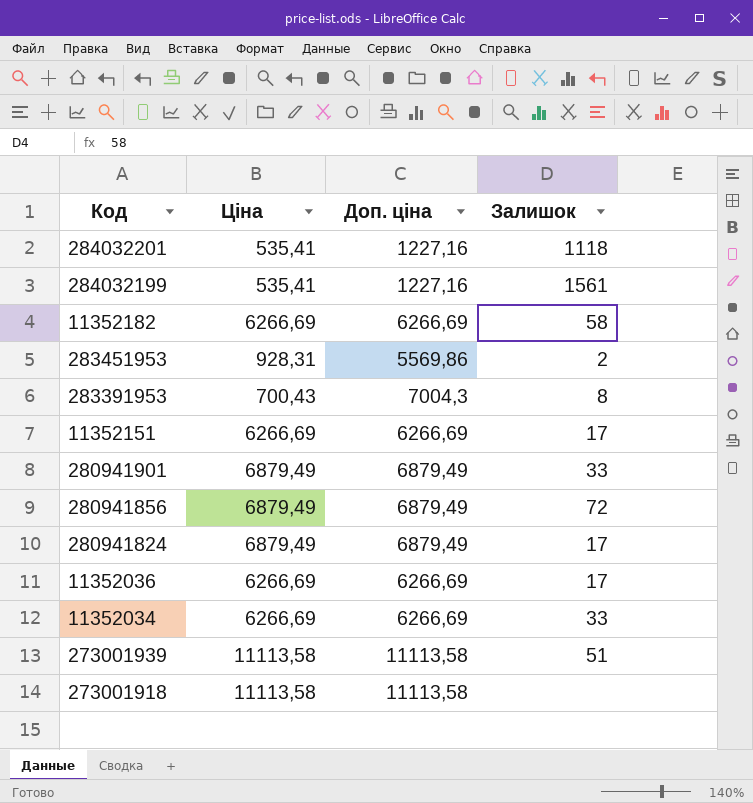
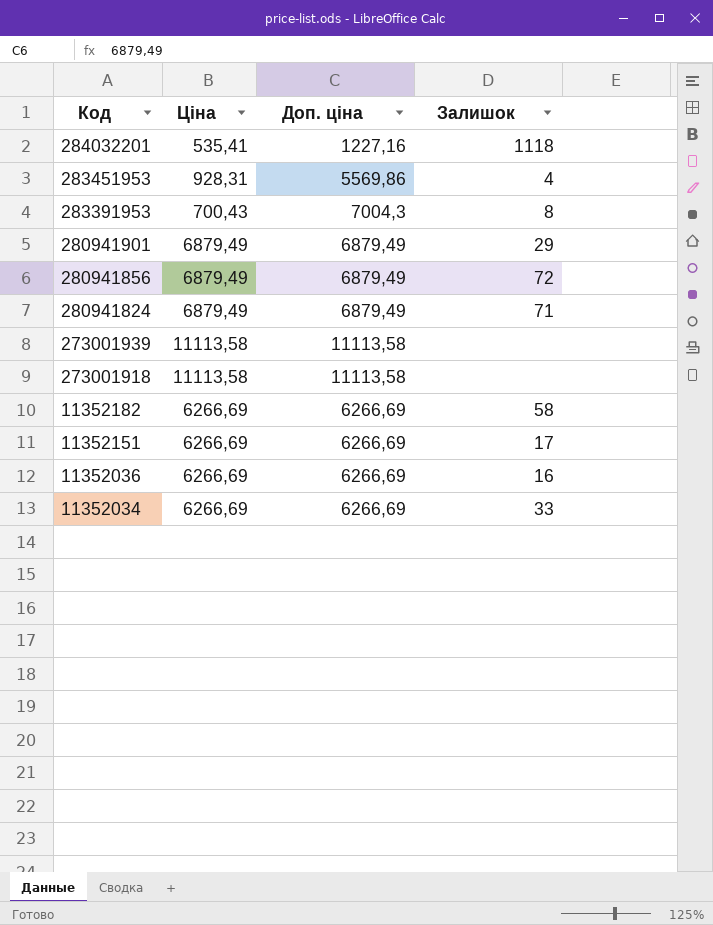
row order: none -> Код descending
row 284032199: 535,41 | 1227,16 | 1561 -> none
283451953 | Залишок: 2 -> 4
280941901 | Залишок: 33 -> 29
280941824 | Залишок: 17 -> 71
273001939 | Залишок: 51 -> none
11352036 | Залишок: 17 -> 16

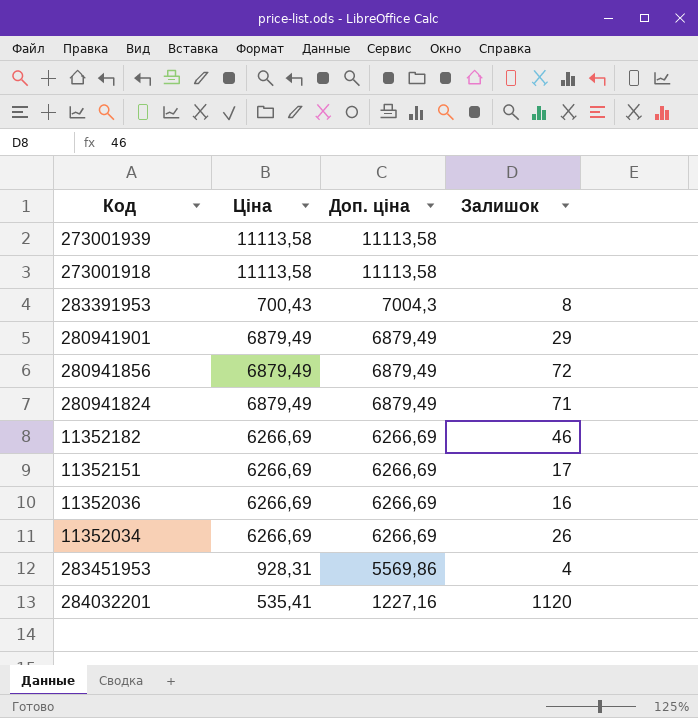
row order: Код descending -> Доп. ціна descending
11352182 | Залишок: 58 -> 46
11352034 | Залишок: 33 -> 26
284032201 | Залишок: 1118 -> 1120

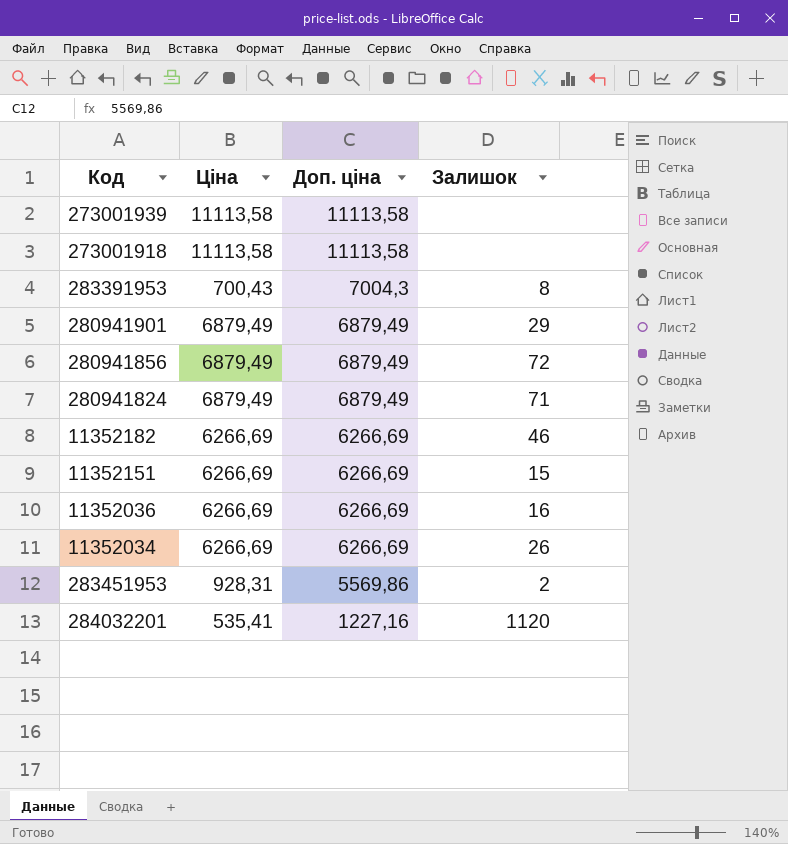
11352151 | Залишок: 17 -> 15
283451953 | Залишок: 4 -> 2

